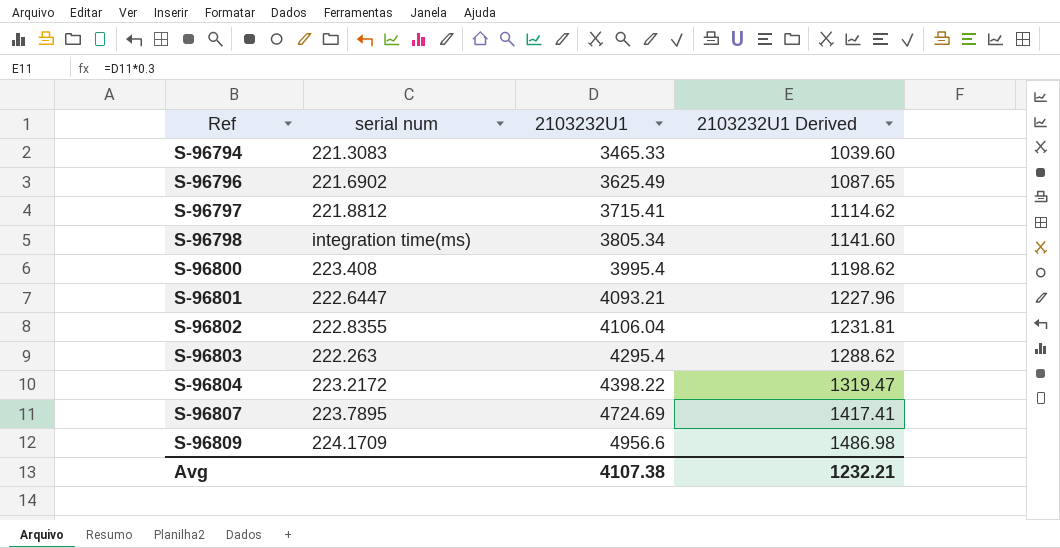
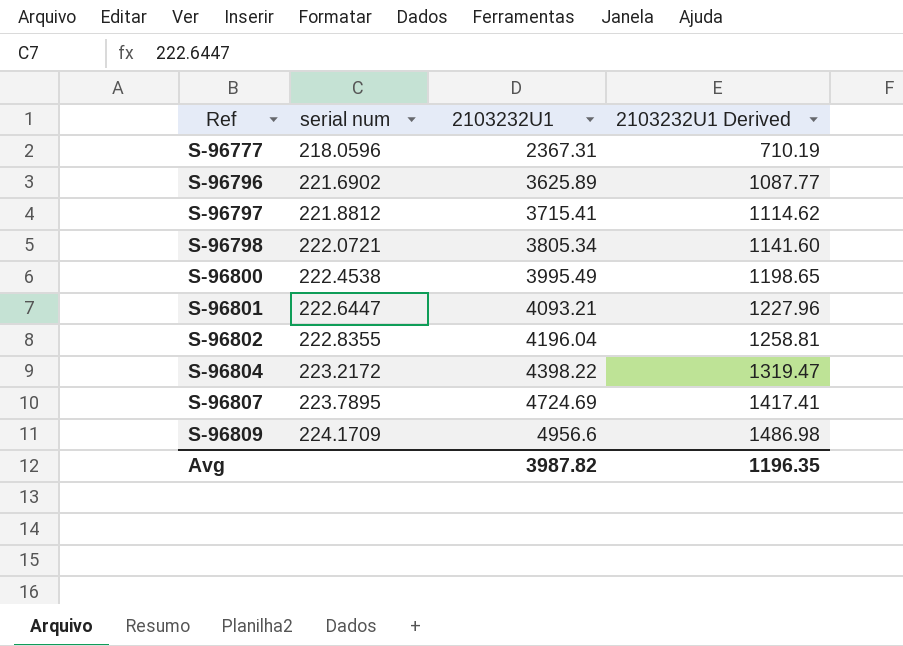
row S-96794: 221.3083 | 3465.33 | 1039.60 -> none
row S-96803: 222.263 | 4295.4 | 1288.62 -> none
row S-96777: none -> 218.0596 | 2367.31 | 710.19
S-96796 | 2103232U1: 3625.49 -> 3625.89
S-96796 | 2103232U1 Derived: 1087.65 -> 1087.77
S-96798 | serial num: integration time(ms) -> 222.0721
S-96800 | serial num: 223.408 -> 222.4538
S-96800 | 2103232U1: 3995.4 -> 3995.49
S-96800 | 2103232U1 Derived: 1198.62 -> 1198.65
S-96802 | 2103232U1: 4106.04 -> 4196.04
S-96802 | 2103232U1 Derived: 1231.81 -> 1258.81
Avg | 2103232U1: 4107.38 -> 3987.82
Avg | 2103232U1 Derived: 1232.21 -> 1196.35

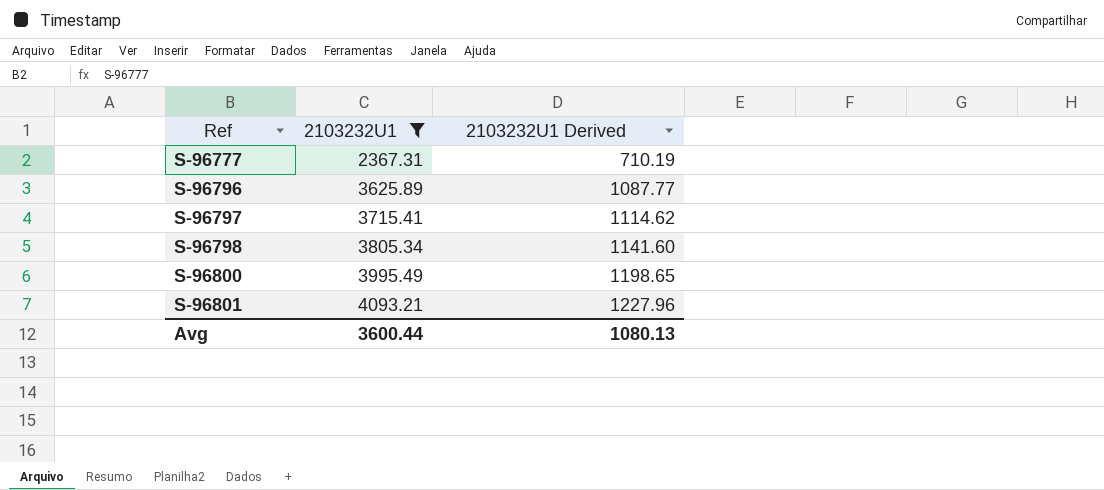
filter: none -> 2103232U1 <= 4093.21
column serial num | position: 2 -> none
Avg | 2103232U1: 3987.82 -> 3600.44
Avg | 2103232U1 Derived: 1196.35 -> 1080.13

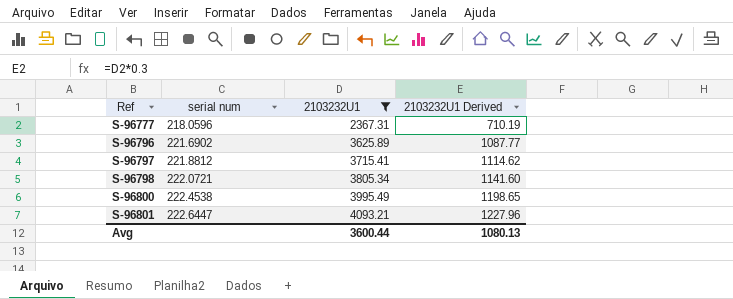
column serial num | position: none -> 2

